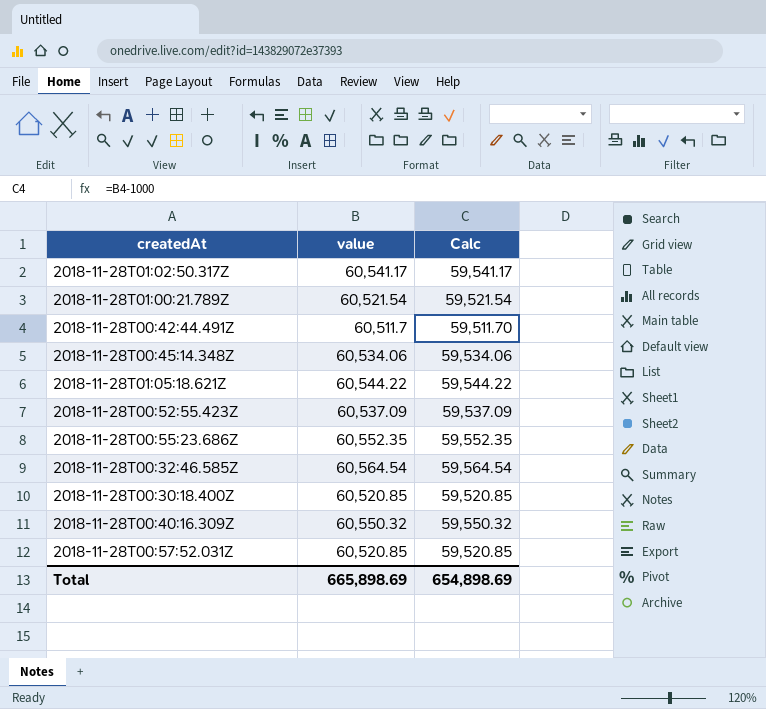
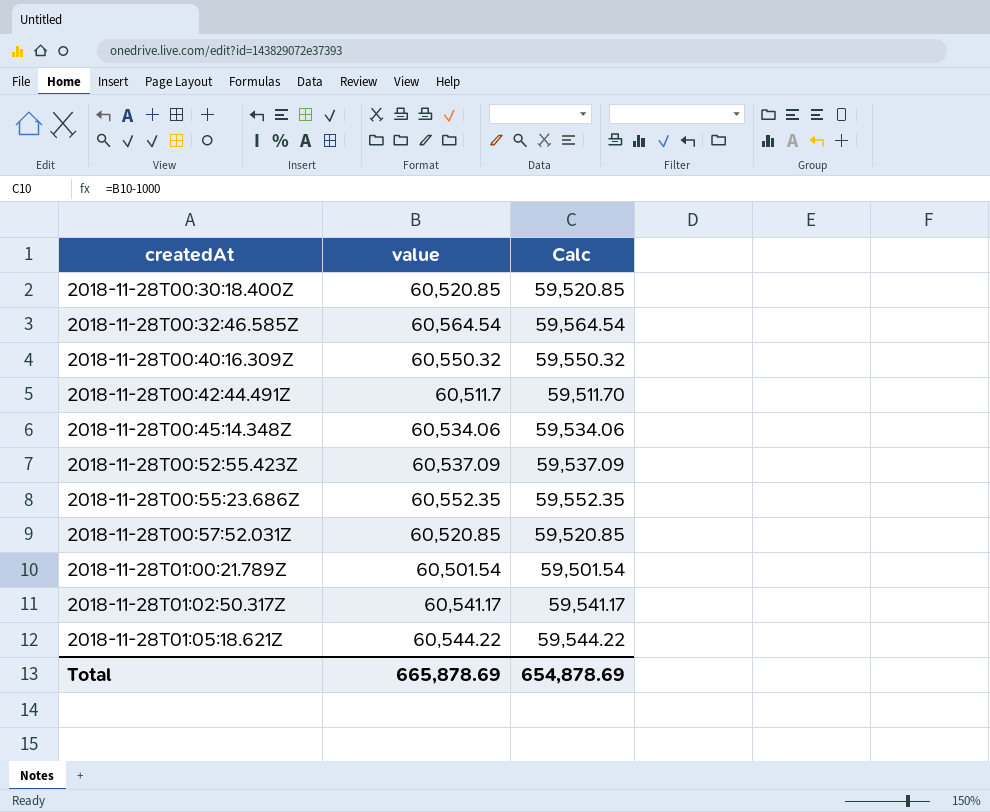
row order: none -> createdAt ascending
2018-11-28T01:00:21.789Z | value: 60,521.54 -> 60,501.54
2018-11-28T01:00:21.789Z | Calc: 59,521.54 -> 59,501.54
Total | value: 665,898.69 -> 665,878.69
Total | Calc: 654,898.69 -> 654,878.69

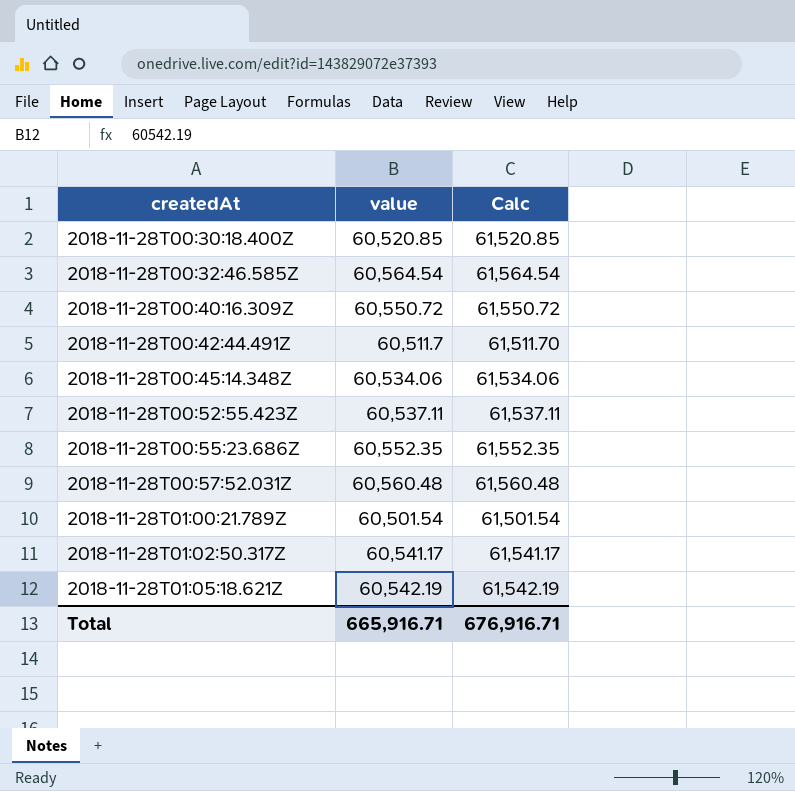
column Calc | formula: [value] - 1000 -> [value] + 1000
2018-11-28T00:40:16.309Z | value: 60,550.32 -> 60,550.72
2018-11-28T00:52:55.423Z | value: 60,537.09 -> 60,537.11
2018-11-28T00:57:52.031Z | value: 60,520.85 -> 60,560.48
2018-11-28T01:05:18.621Z | value: 60,544.22 -> 60,542.19
Total | value: 665,878.69 -> 665,916.71
Total | Calc: 654,878.69 -> 676,916.71

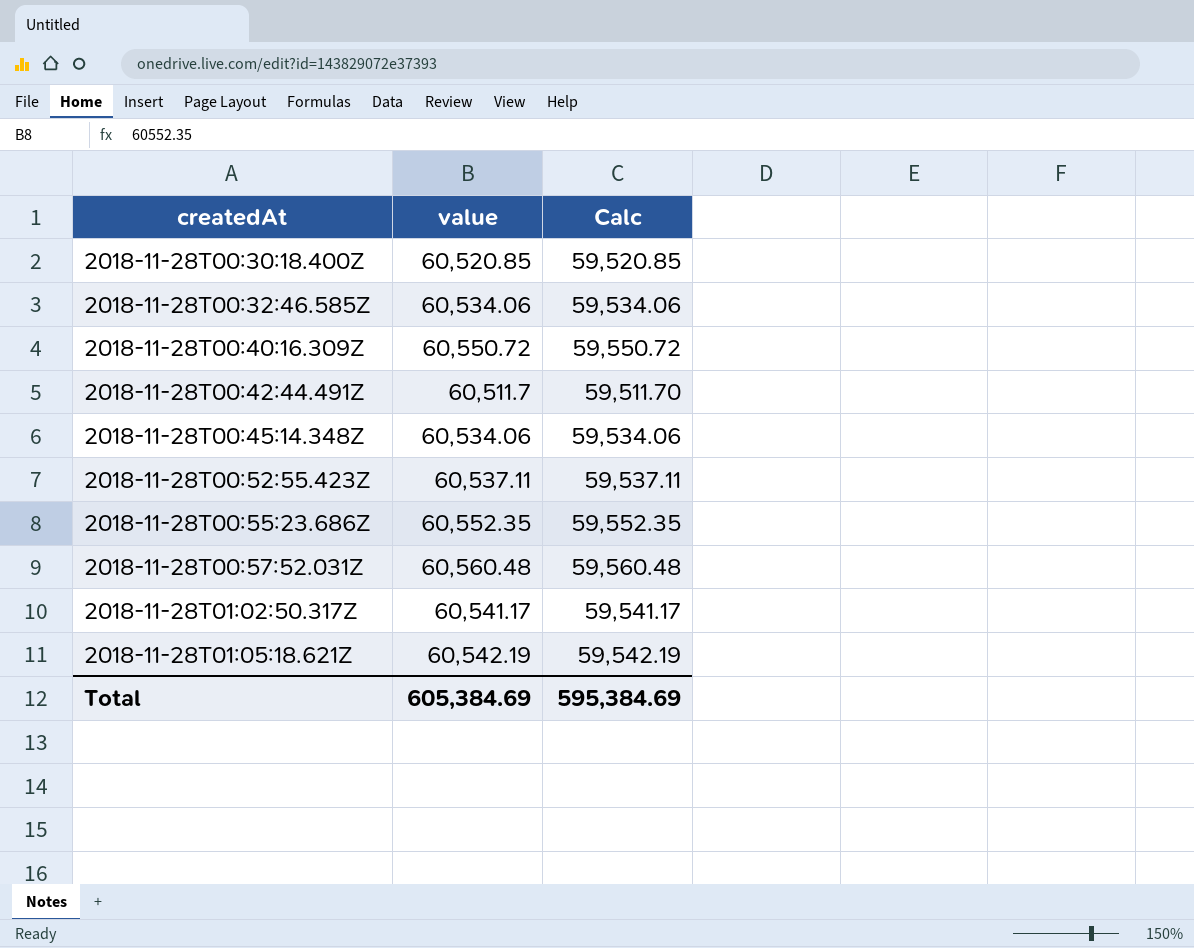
column Calc | formula: [value] + 1000 -> [value] - 1000
row 2018-11-28T01:00:21.789Z: 60,501.54 | 61,501.54 -> none
2018-11-28T00:32:46.585Z | value: 60,564.54 -> 60,534.06
Total | value: 665,916.71 -> 605,384.69
Total | Calc: 676,916.71 -> 595,384.69

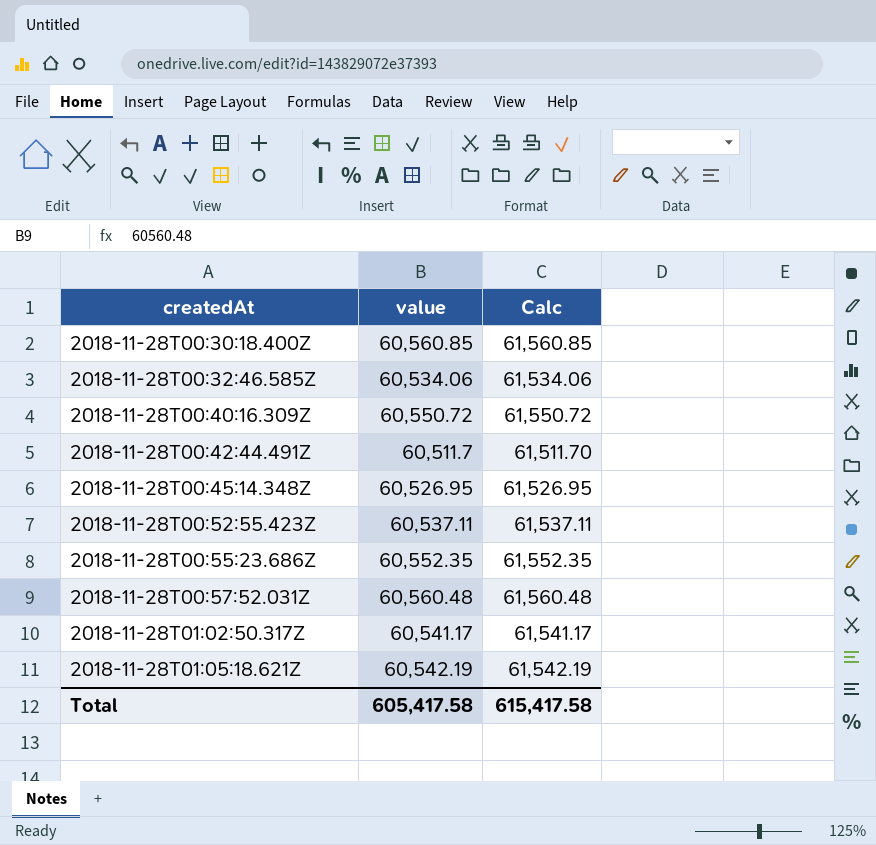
column Calc | formula: [value] - 1000 -> [value] + 1000
2018-11-28T00:30:18.400Z | value: 60,520.85 -> 60,560.85
2018-11-28T00:45:14.348Z | value: 60,534.06 -> 60,526.95
Total | value: 605,384.69 -> 605,417.58
Total | Calc: 595,384.69 -> 615,417.58

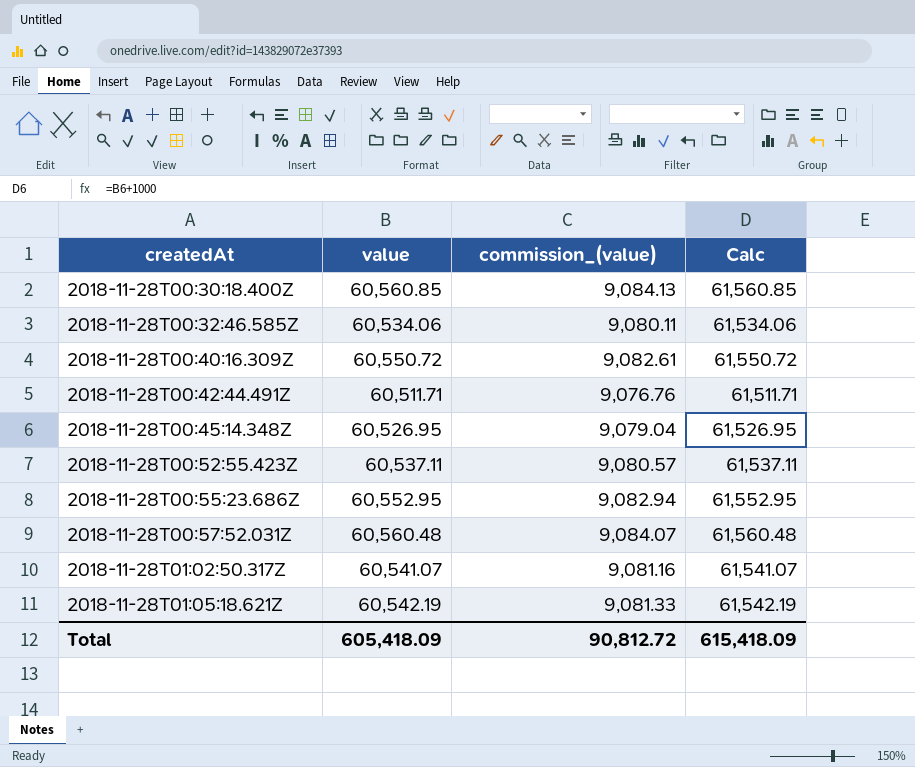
column commission_(value) | formula: none -> [value] * 0.15
2018-11-28T00:42:44.491Z | value: 60,511.7 -> 60,511.71
2018-11-28T00:42:44.491Z | Calc: 61,511.70 -> 61,511.71
2018-11-28T00:55:23.686Z | value: 60,552.35 -> 60,552.95
2018-11-28T00:55:23.686Z | Calc: 61,552.35 -> 61,552.95
2018-11-28T01:02:50.317Z | value: 60,541.17 -> 60,541.07
2018-11-28T01:02:50.317Z | Calc: 61,541.17 -> 61,541.07
Total | value: 605,417.58 -> 605,418.09
Total | Calc: 615,417.58 -> 615,418.09

